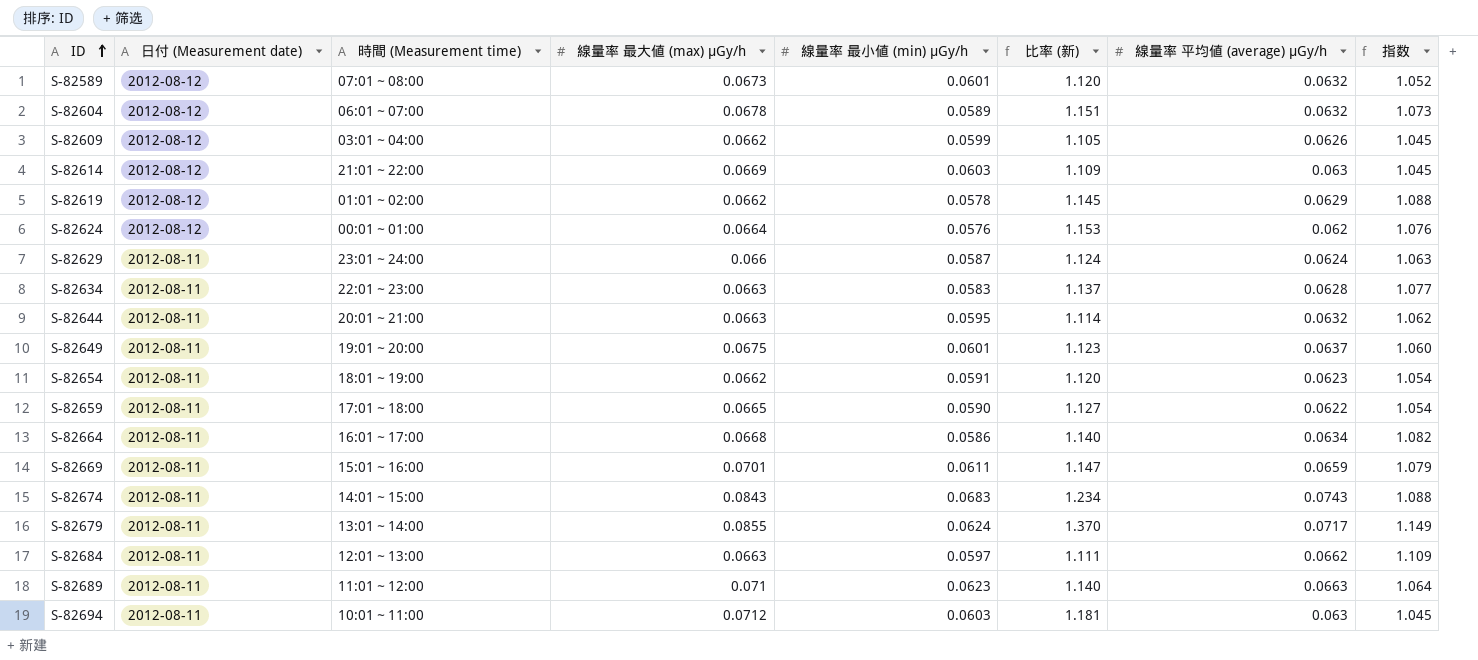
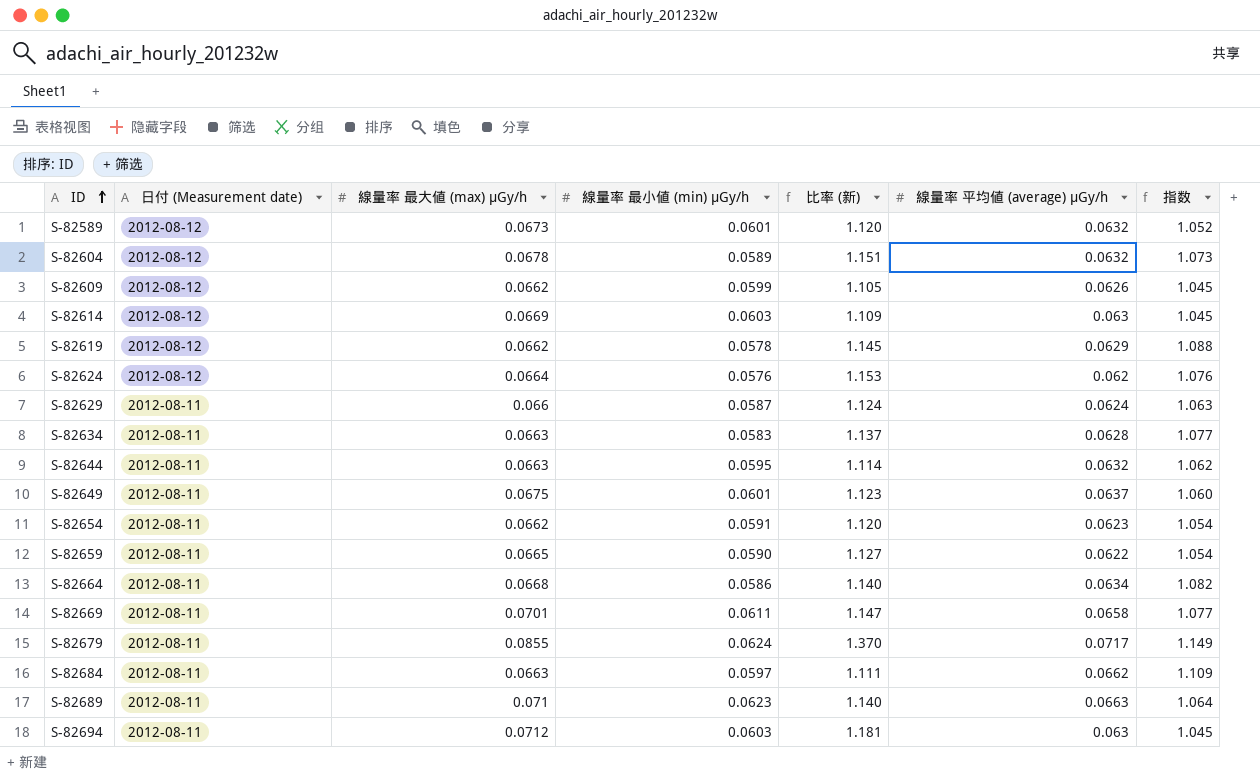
column 時間 (Measurement time) | position: 3 -> none
row S-82674: 2012-08-11 | 14:01～15:00 | 0.0843 | 0.0683 | 1.234 | 0.0743 | 1.088 -> none
S-82669 | 線量率 平均値 (average) μGy/h: 0.0659 -> 0.0658
S-82669 | 指数: 1.079 -> 1.077

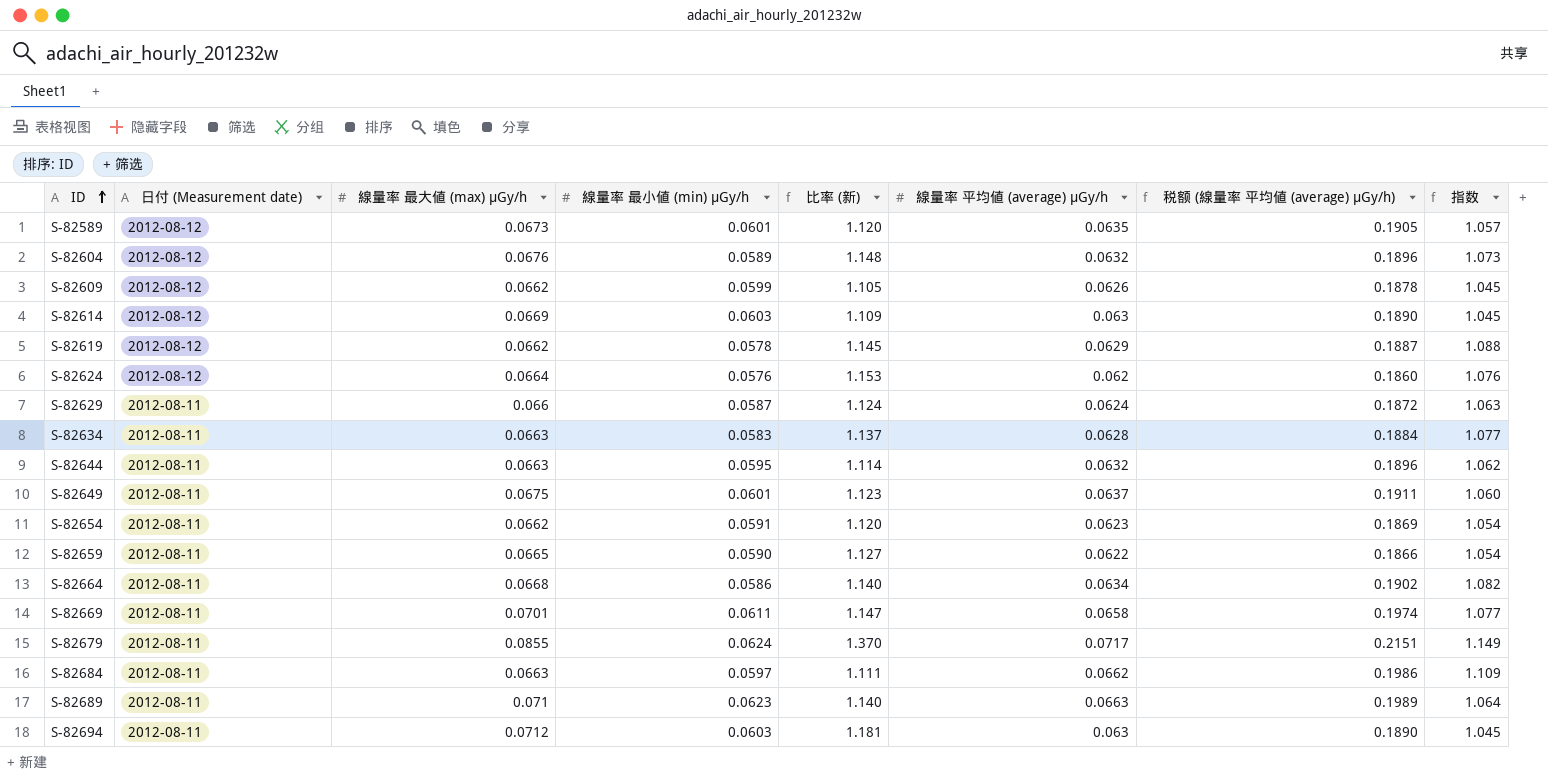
column 税额 (線量率 平均値 (average) μGy/h) | formula: none -> [線量率 平均値 (average) μGy/h] * 3
S-82589 | 線量率 平均値 (average) μGy/h: 0.0632 -> 0.0635
S-82589 | 指数: 1.052 -> 1.057
S-82604 | 線量率 最大値 (max) μGy/h: 0.0678 -> 0.0676
S-82604 | 比率 (新): 1.151 -> 1.148

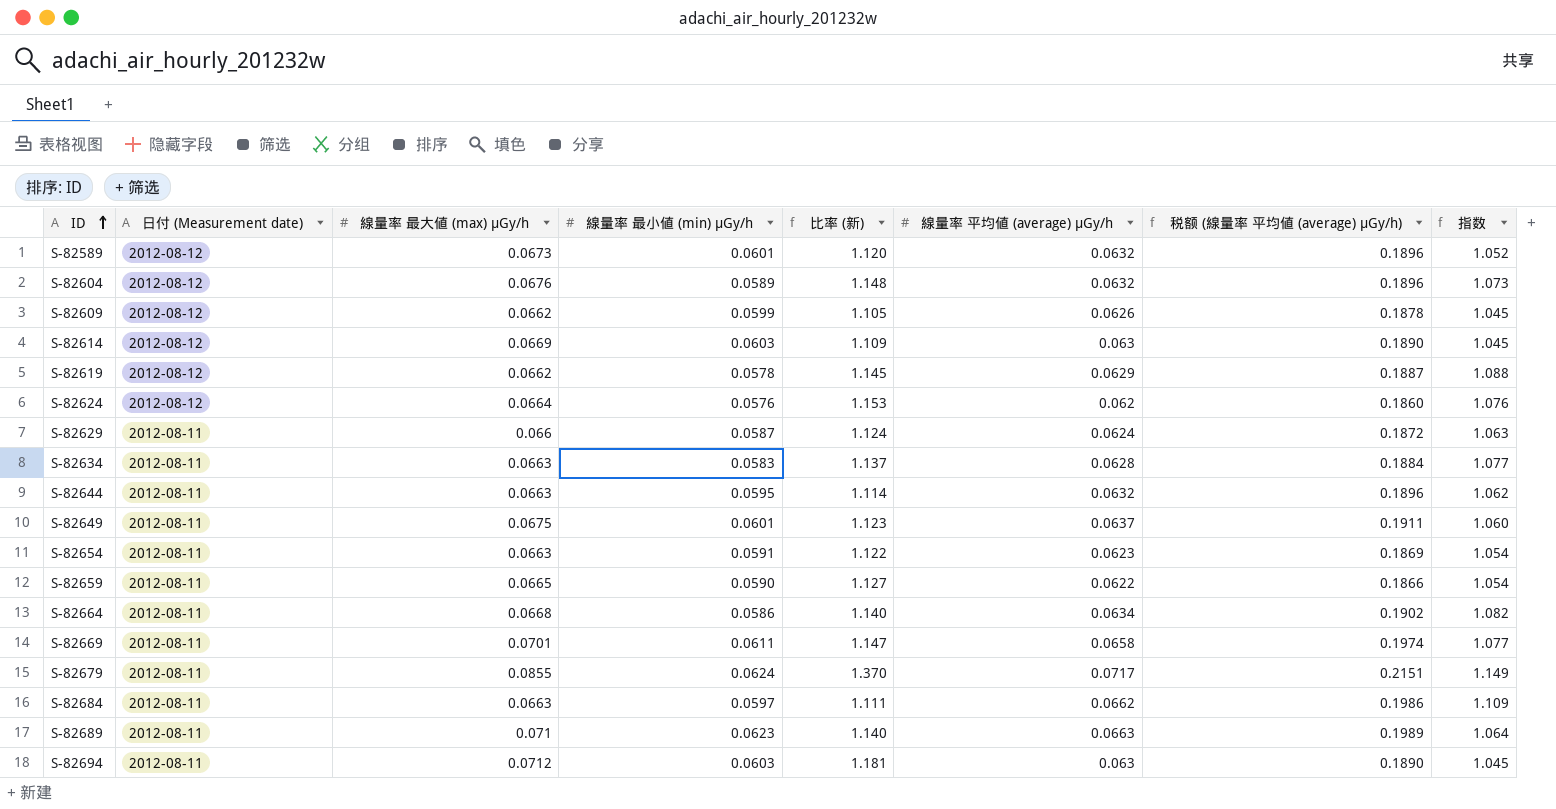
S-82589 | 線量率 平均値 (average) μGy/h: 0.0635 -> 0.0632
S-82589 | 税额 (線量率 平均値 (average) μGy/h): 0.1905 -> 0.1896
S-82589 | 指数: 1.057 -> 1.052
S-82654 | 線量率 最大値 (max) μGy/h: 0.0662 -> 0.0663
S-82654 | 比率 (新): 1.120 -> 1.122

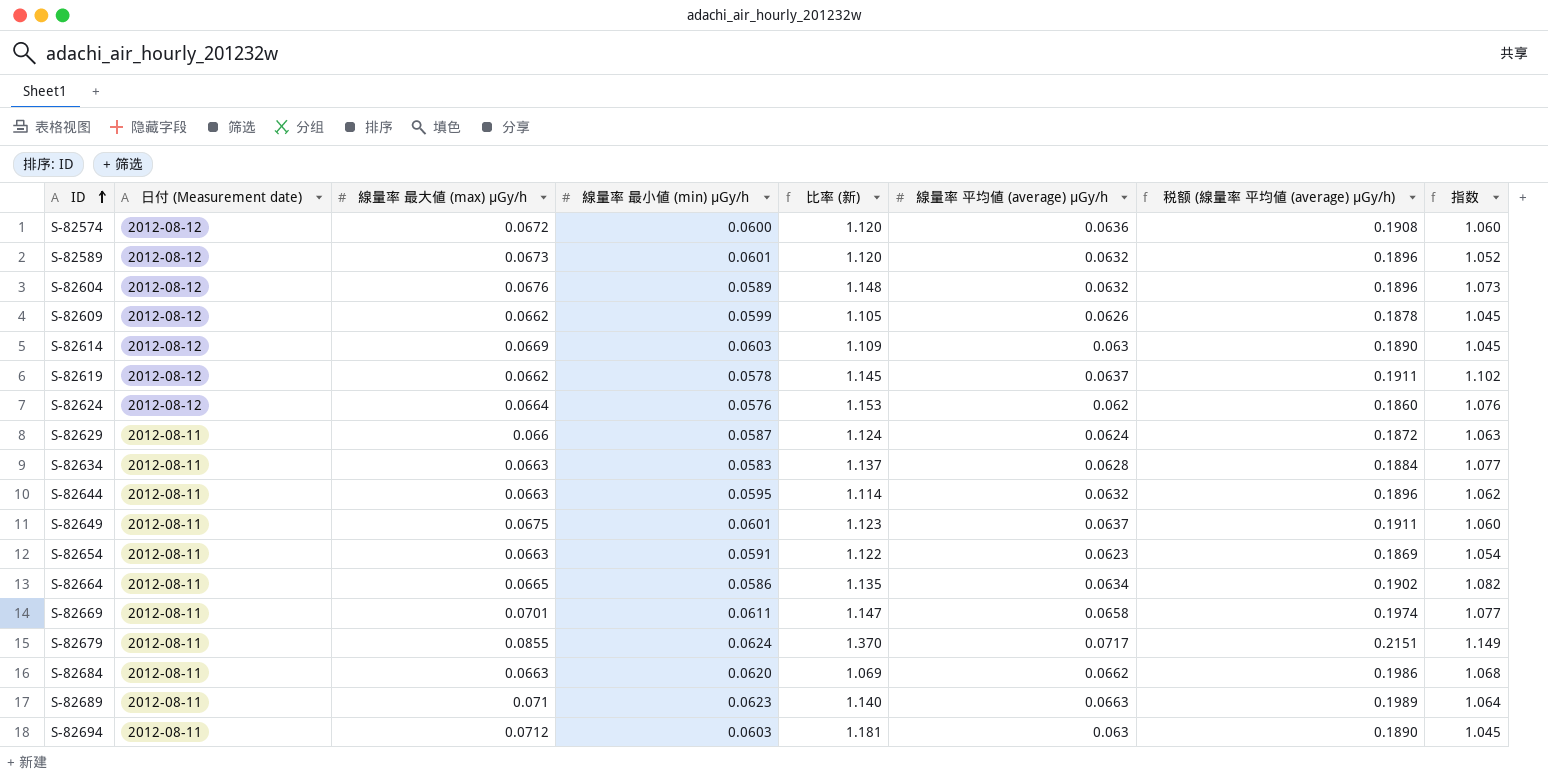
row S-82659: 2012-08-11 | 0.0665 | 0.0590 | 1.127 | 0.0622 | 0.1866 | 1.054 -> none
row S-82574: none -> 2012-08-12 | 0.0672 | 0.0600 | 1.120 | 0.0636 | 0.1908 | 1.060
S-82619 | 線量率 平均値 (average) μGy/h: 0.0629 -> 0.0637
S-82619 | 税额 (線量率 平均値 (average) μGy/h): 0.1887 -> 0.1911
S-82619 | 指数: 1.088 -> 1.102
S-82664 | 線量率 最大値 (max) μGy/h: 0.0668 -> 0.0665
S-82664 | 比率 (新): 1.140 -> 1.135
S-82684 | 線量率 最小値 (min) μGy/h: 0.0597 -> 0.0620
S-82684 | 比率 (新): 1.111 -> 1.069
S-82684 | 指数: 1.109 -> 1.068

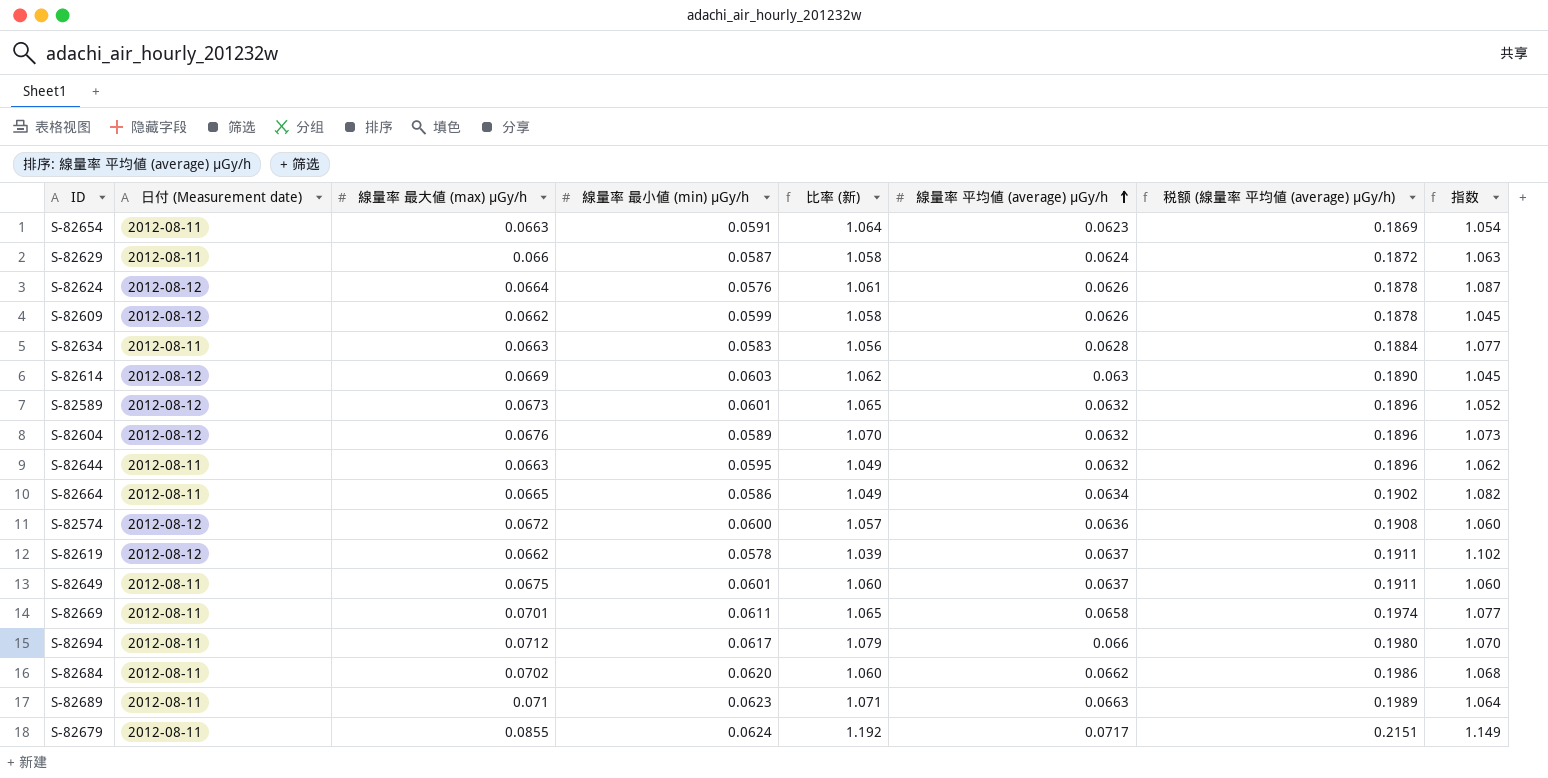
row order: ID ascending -> 線量率 平均値 (average) μGy/h ascending
column 比率 (新) | formula: [線量率 最大値 (max) μGy/h] / [線量率 最小値 (min) μGy/h] -> [線量率 最大値 (max) μGy/h] / [線量率 平均値 (average) μGy/h]
S-82624 | 線量率 平均値 (average) μGy/h: 0.062 -> 0.0626
S-82624 | 税额 (線量率 平均値 (average) μGy/h): 0.1860 -> 0.1878
S-82624 | 指数: 1.076 -> 1.087
S-82694 | 線量率 最小値 (min) μGy/h: 0.0603 -> 0.0617
S-82694 | 線量率 平均値 (average) μGy/h: 0.063 -> 0.066
S-82694 | 税额 (線量率 平均値 (average) μGy/h): 0.1890 -> 0.1980
S-82694 | 指数: 1.045 -> 1.070
S-82684 | 線量率 最大値 (max) μGy/h: 0.0663 -> 0.0702

